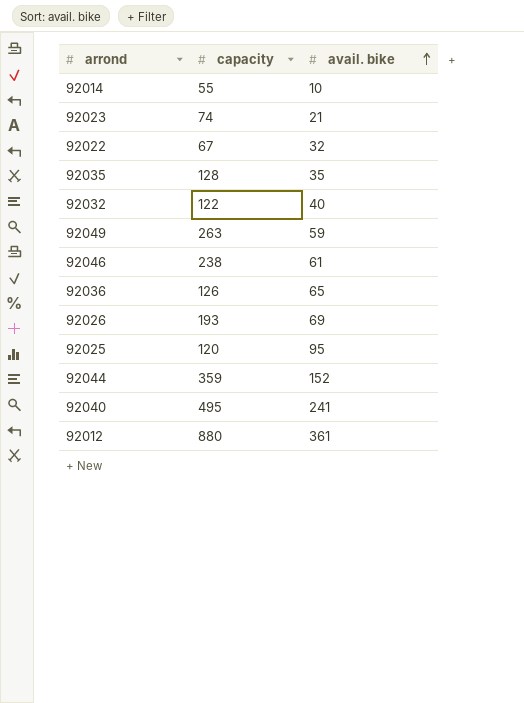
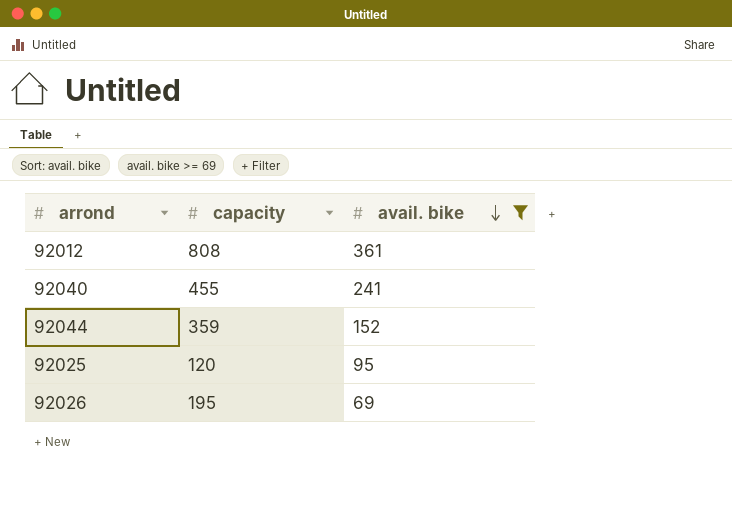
filter: none -> avail. bike >= 69
row order: avail. bike ascending -> avail. bike descending
92012 | capacity: 880 -> 808
92040 | capacity: 495 -> 455
92026 | capacity: 193 -> 195

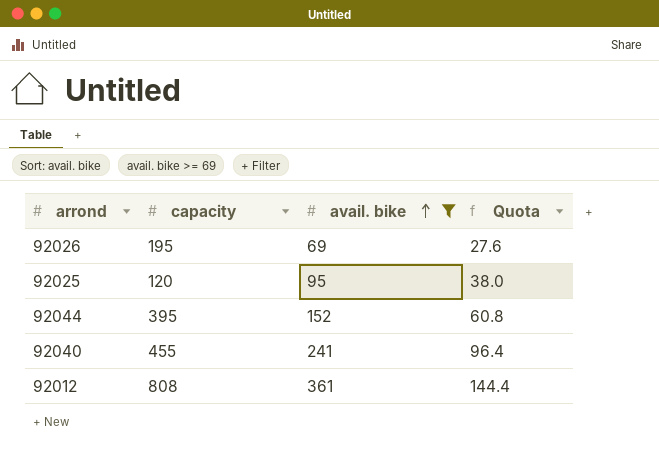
row order: avail. bike descending -> avail. bike ascending
column Quota | formula: none -> [avail. bike] * 0.4
92044 | capacity: 359 -> 395

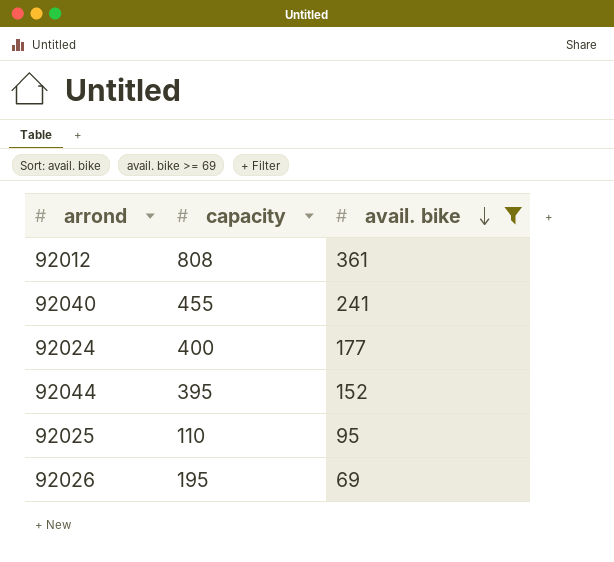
row order: avail. bike ascending -> avail. bike descending
column Quota | formula: [avail. bike] * 0.4 -> none
row 92024: none -> 400 | 177
92025 | capacity: 120 -> 110

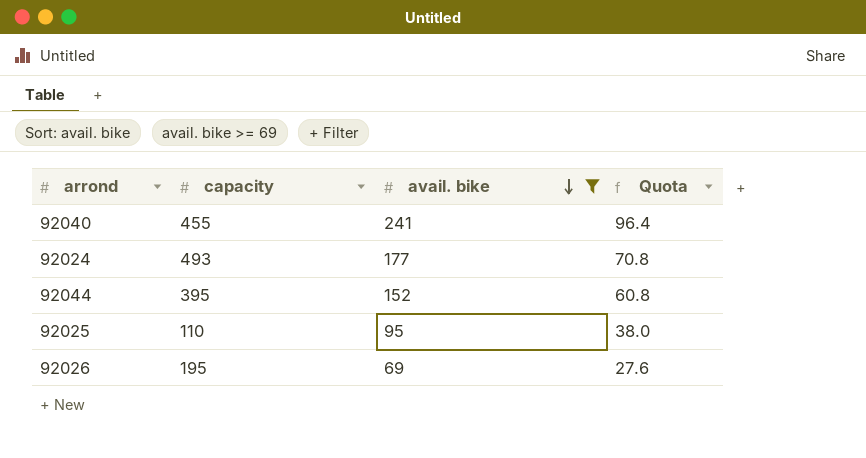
column Quota | formula: none -> [avail. bike] * 0.4
row 92012: 808 | 361 -> none
92024 | capacity: 400 -> 493

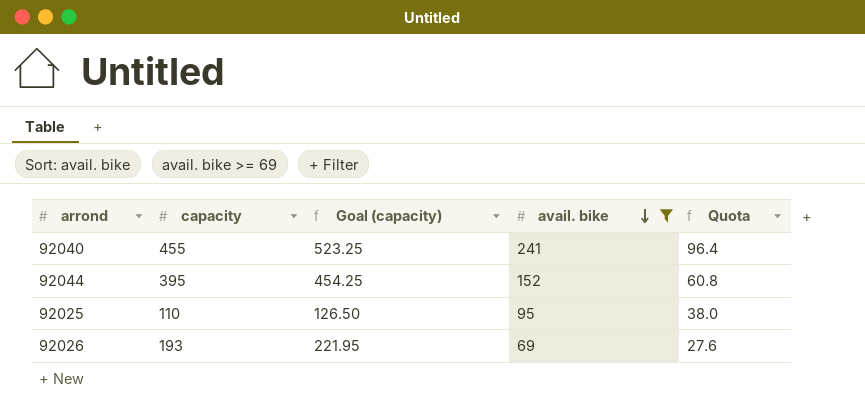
column Goal (capacity) | formula: none -> [capacity] * 1.15
row 92024: 493 | 177 | 70.8 -> none
92026 | capacity: 195 -> 193

